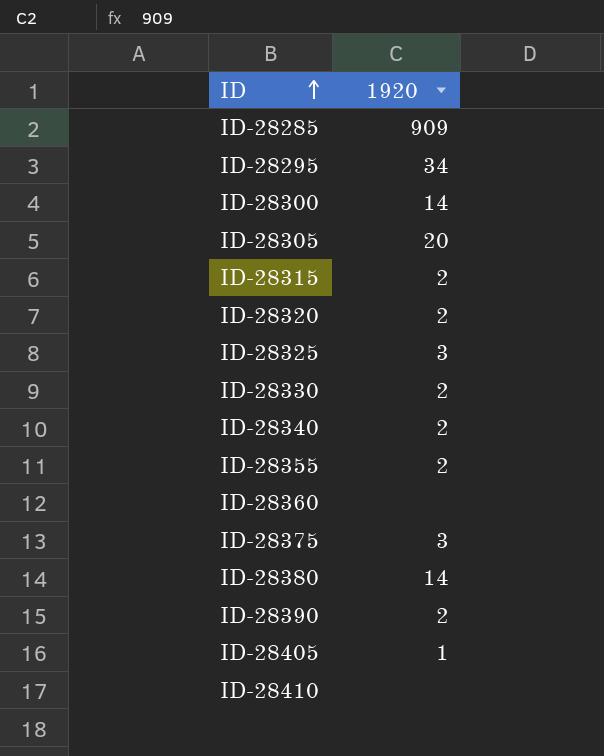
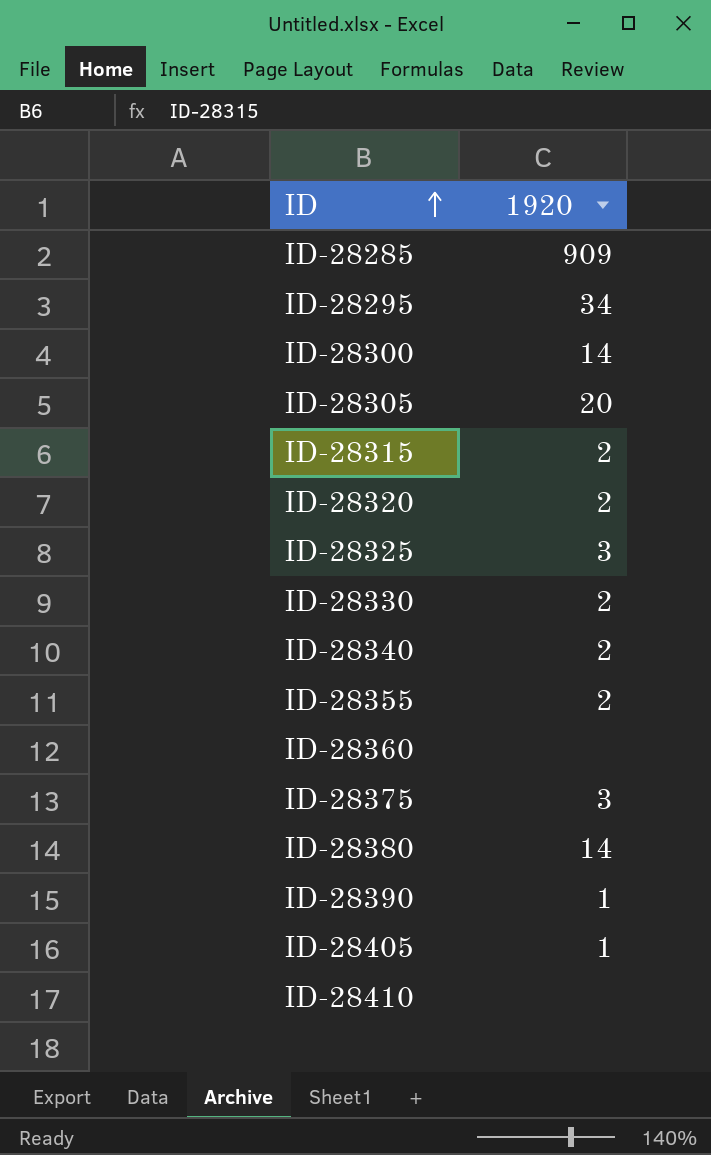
ID-28390 | 1920: 2 -> 1

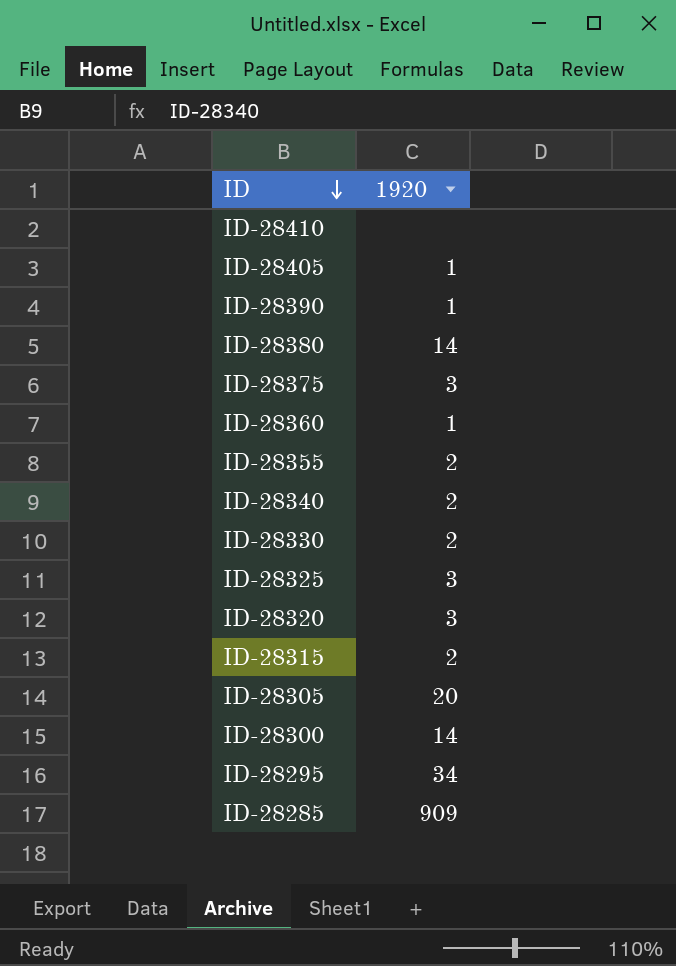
row order: ID ascending -> ID descending
ID-28360 | 1920: none -> 1
ID-28320 | 1920: 2 -> 3

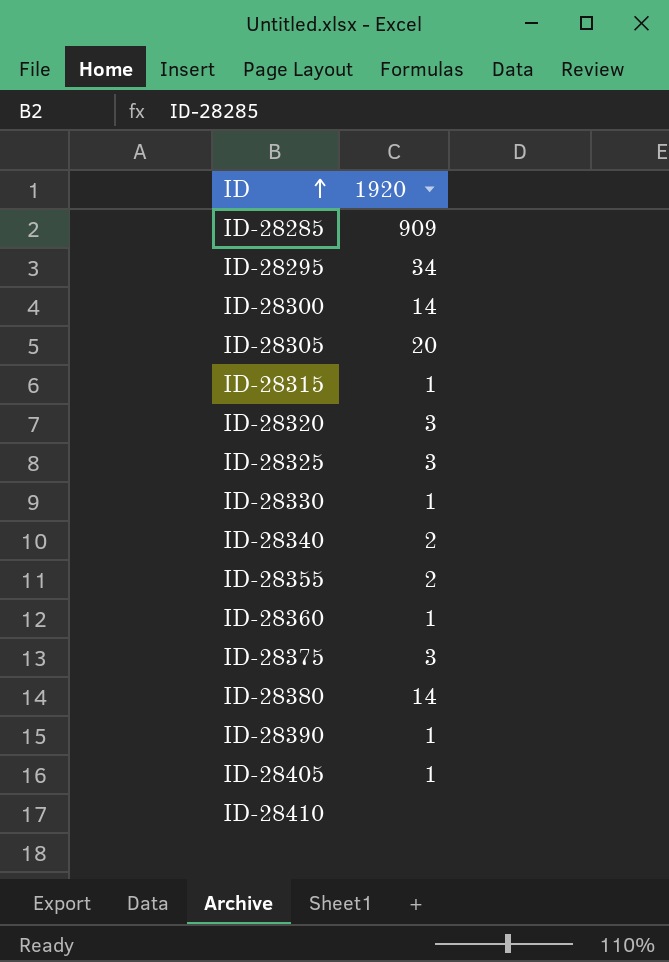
row order: ID descending -> ID ascending
ID-28315 | 1920: 2 -> 1
ID-28330 | 1920: 2 -> 1

